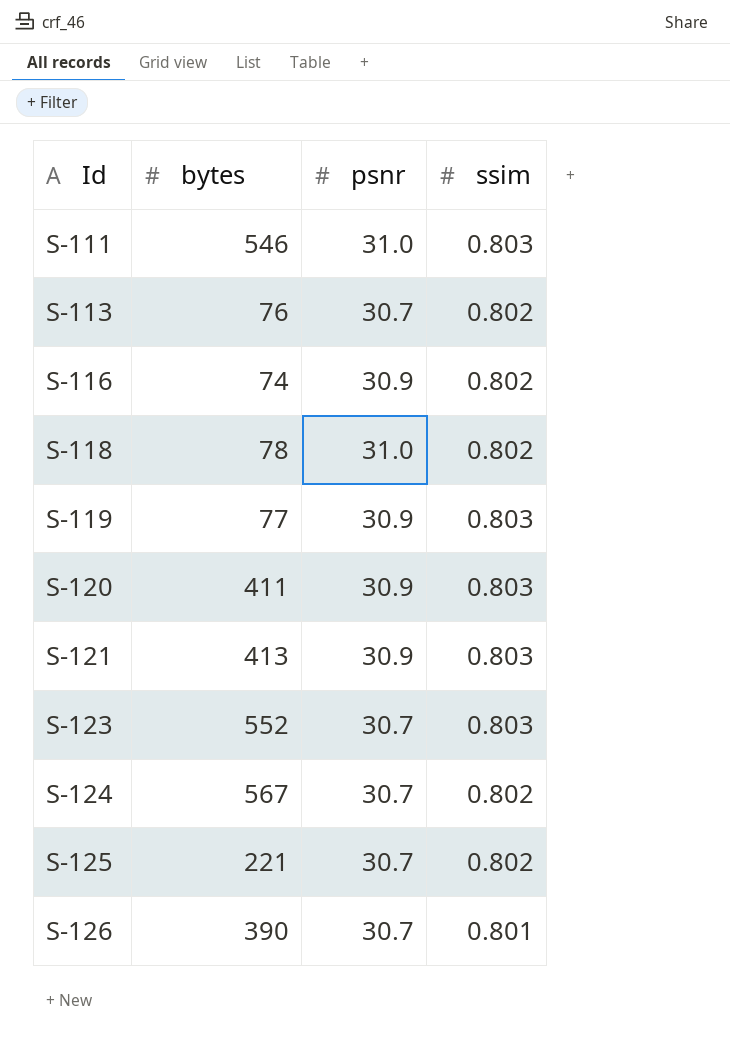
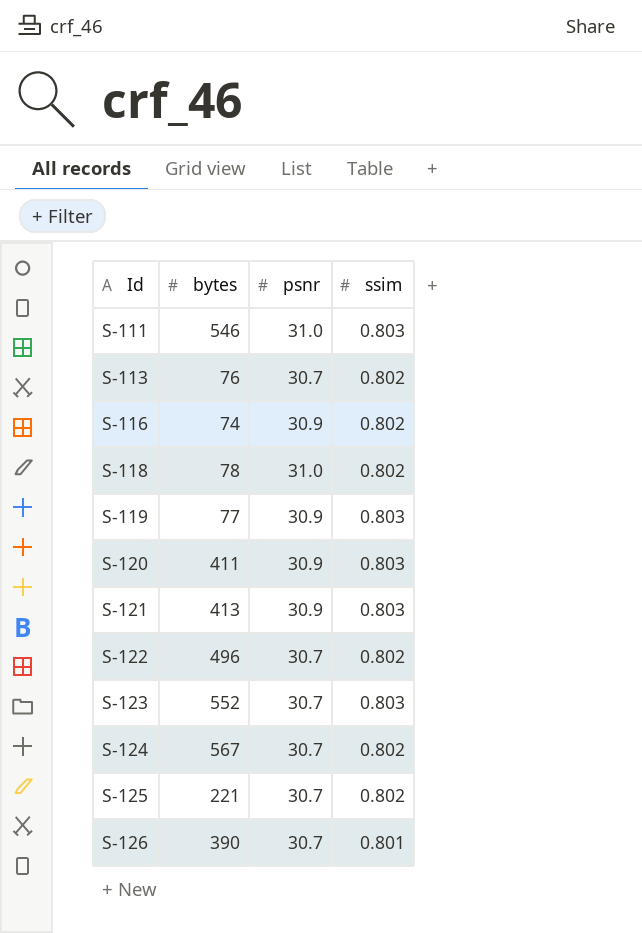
row S-122: none -> 496 | 30.7 | 0.802

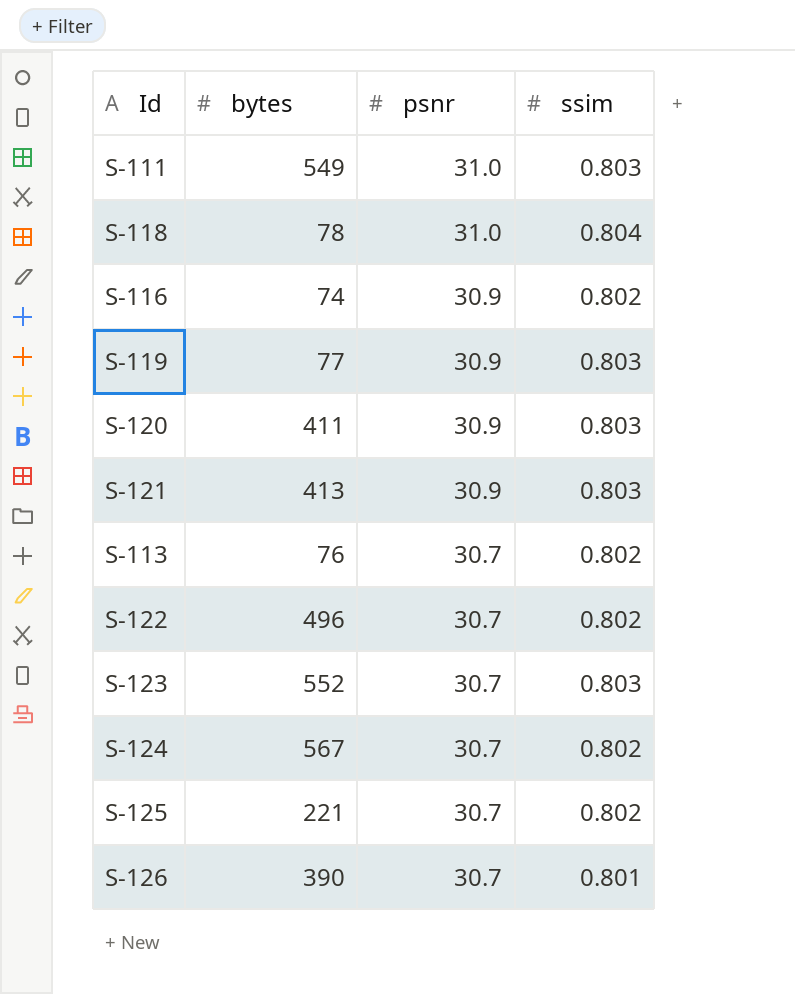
row order: Id ascending -> psnr descending
S-111 | bytes: 546 -> 549
S-118 | ssim: 0.802 -> 0.804

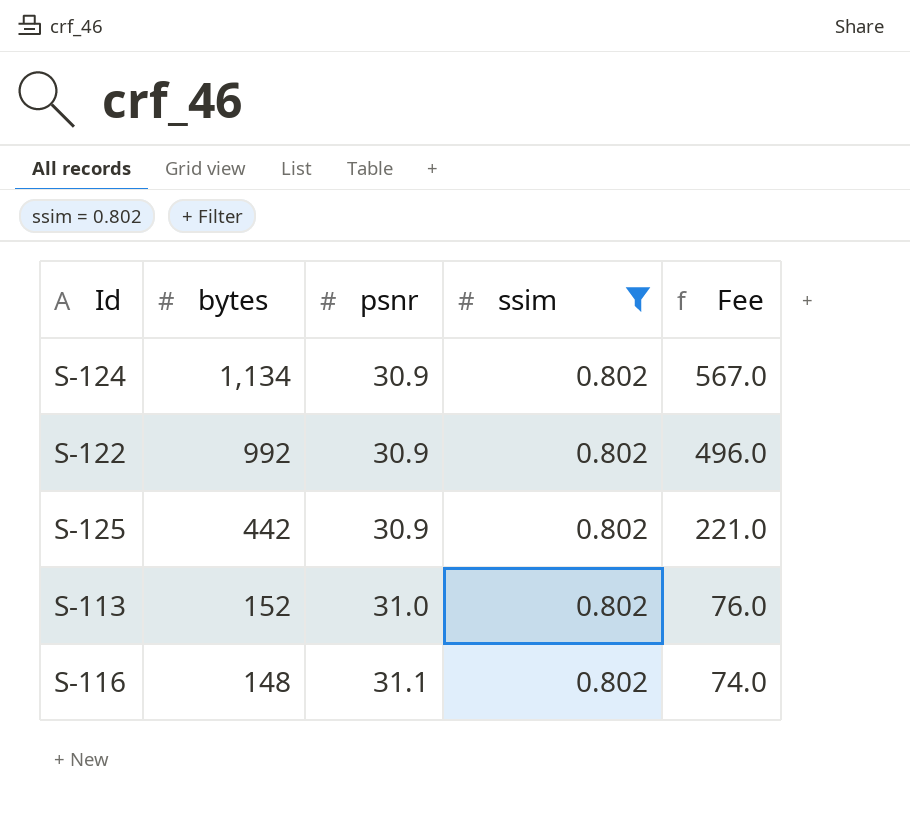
filter: none -> ssim = 0.802
row order: psnr descending -> bytes descending
column Fee | formula: none -> [bytes] * 0.5
S-124 | bytes: 567 -> 1,134
S-124 | psnr: 30.7 -> 30.9
S-122 | bytes: 496 -> 992
S-122 | psnr: 30.7 -> 30.9
S-125 | bytes: 221 -> 442
S-125 | psnr: 30.7 -> 30.9
S-113 | bytes: 76 -> 152
S-113 | psnr: 30.7 -> 31.0
S-116 | bytes: 74 -> 148
S-116 | psnr: 30.9 -> 31.1

